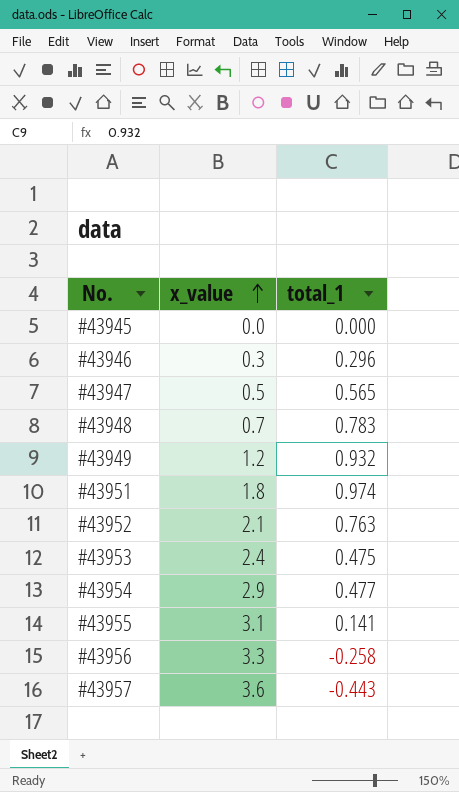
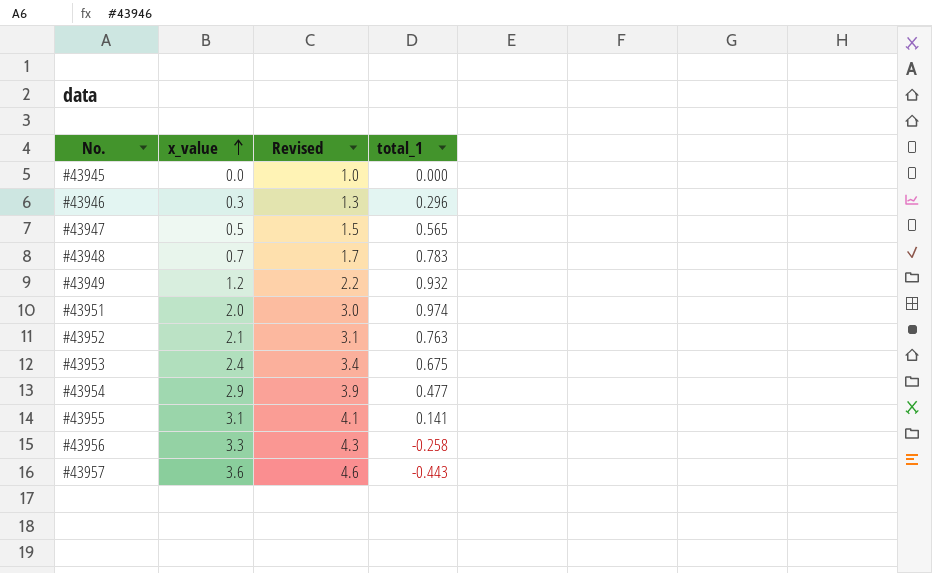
column Revised | formula: none -> [x_value] + 1
#43951 | x_value: 1.8 -> 2.0
#43953 | total_1: 0.475 -> 0.675

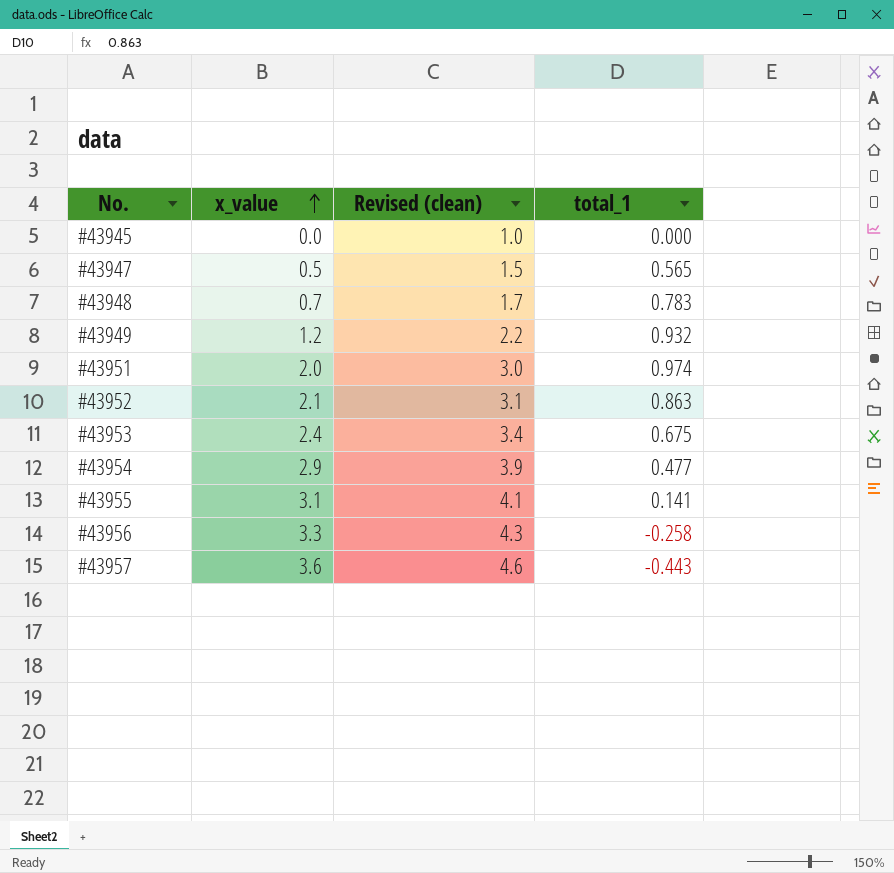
column name: Revised -> Revised (clean)
row #43946: 0.3 | 1.3 | 0.296 -> none
#43952 | total_1: 0.763 -> 0.863

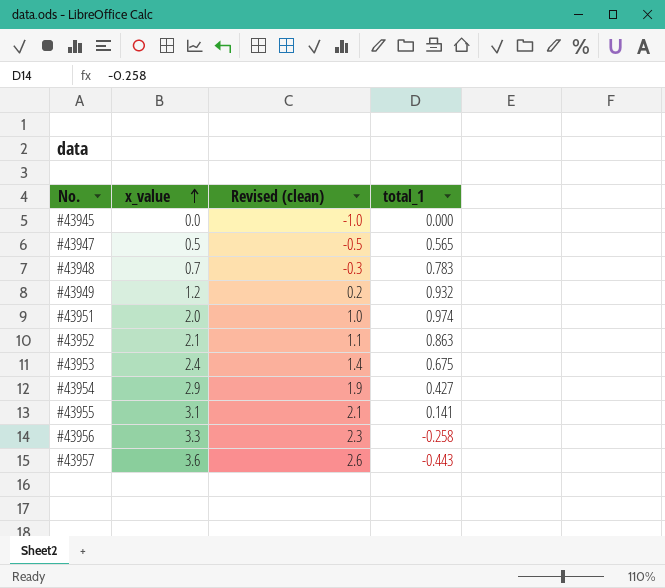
column Revised (clean) | formula: [x_value] + 1 -> [x_value] - 1
#43954 | total_1: 0.477 -> 0.427

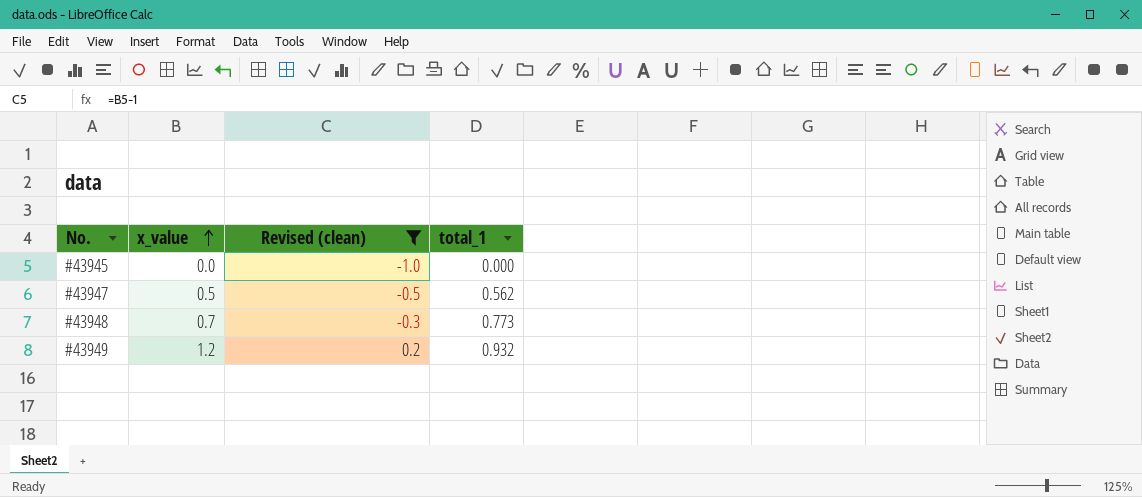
filter: none -> Revised (clean) <= 0.2
#43947 | total_1: 0.565 -> 0.562
#43948 | total_1: 0.783 -> 0.773

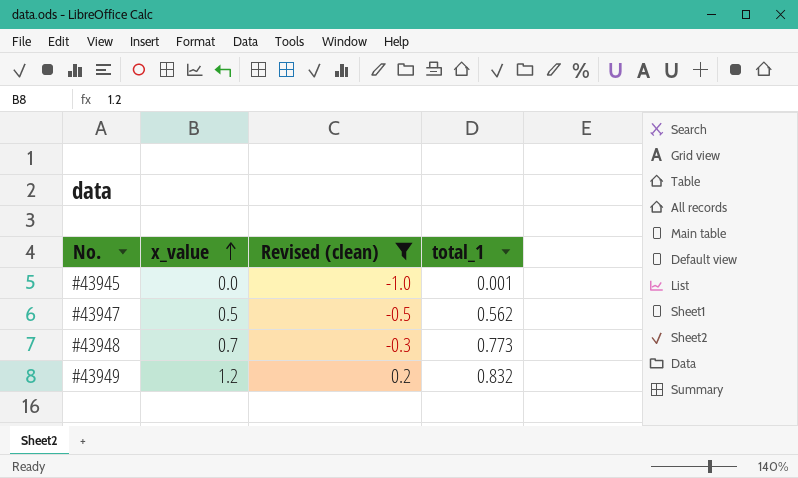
#43945 | total_1: 0.000 -> 0.001
#43949 | total_1: 0.932 -> 0.832

